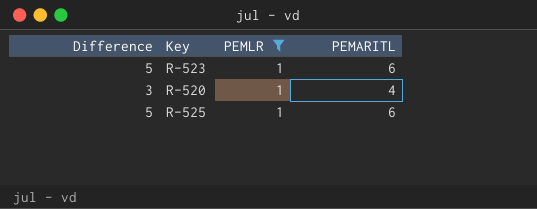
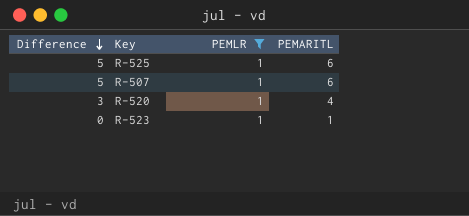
row order: none -> Difference descending
row R-507: none -> 5 | 1 | 6
R-523 | Difference: 5 -> 0
R-523 | PEMARITL: 6 -> 1

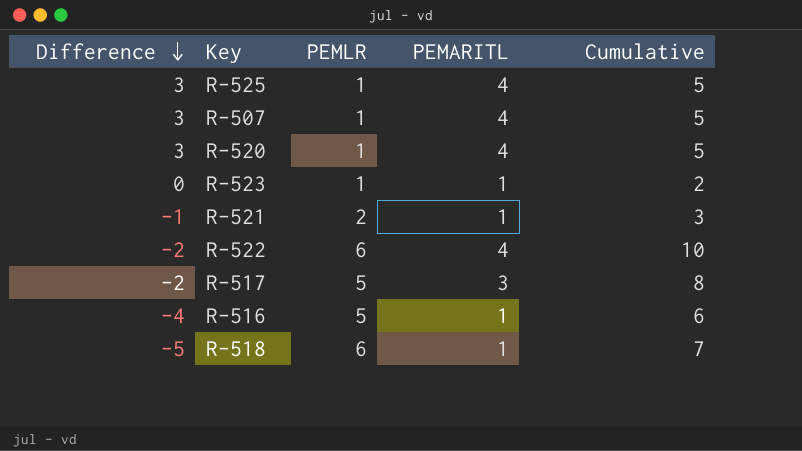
filter: PEMLR = 1 -> none
column Cumulative | formula: none -> [PEMLR] + [PEMARITL]
R-525 | Difference: 5 -> 3
R-525 | PEMARITL: 6 -> 4
R-507 | Difference: 5 -> 3
R-507 | PEMARITL: 6 -> 4

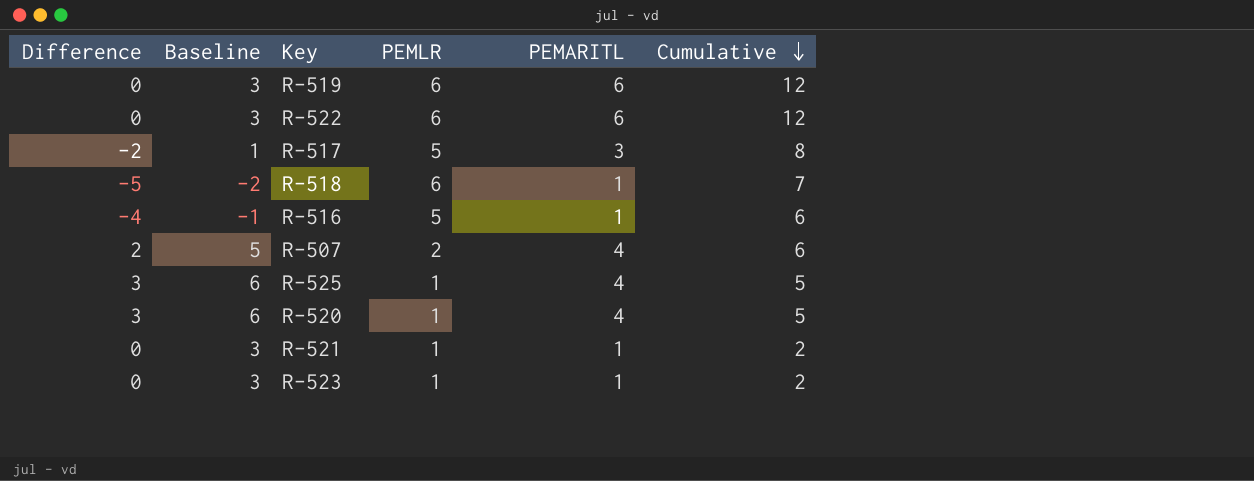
row order: Difference descending -> Cumulative descending
column Baseline | formula: none -> [Difference] + 3
row R-519: none -> 0 | 3 | 6 | 6 | 12
R-522 | Difference: -2 -> 0
R-522 | PEMARITL: 4 -> 6
R-522 | Cumulative: 10 -> 12
R-507 | Difference: 3 -> 2
R-507 | PEMLR: 1 -> 2
R-507 | Cumulative: 5 -> 6
R-521 | Difference: -1 -> 0
R-521 | PEMLR: 2 -> 1
R-521 | Cumulative: 3 -> 2

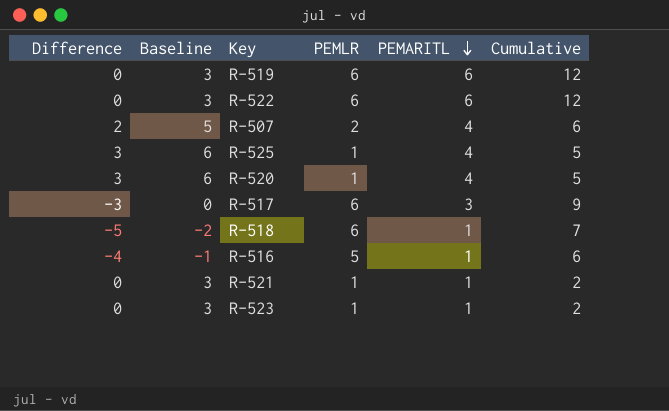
row order: Cumulative descending -> PEMARITL descending
R-517 | Difference: -2 -> -3
R-517 | Baseline: 1 -> 0
R-517 | PEMLR: 5 -> 6
R-517 | Cumulative: 8 -> 9

